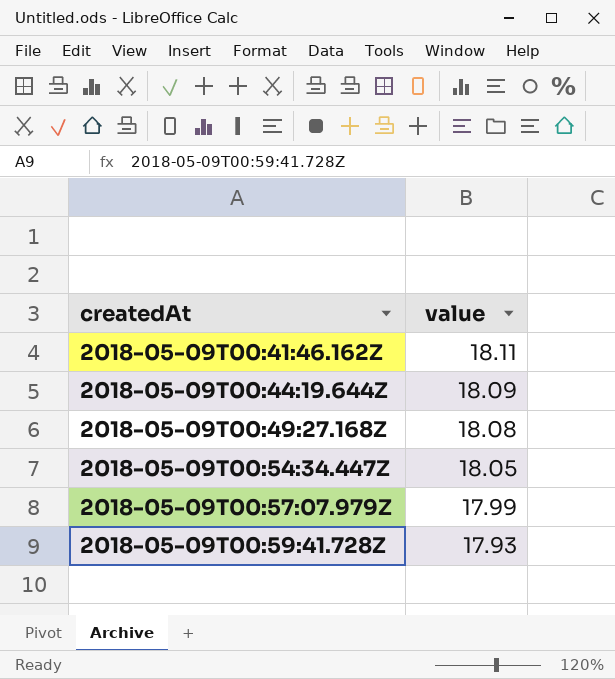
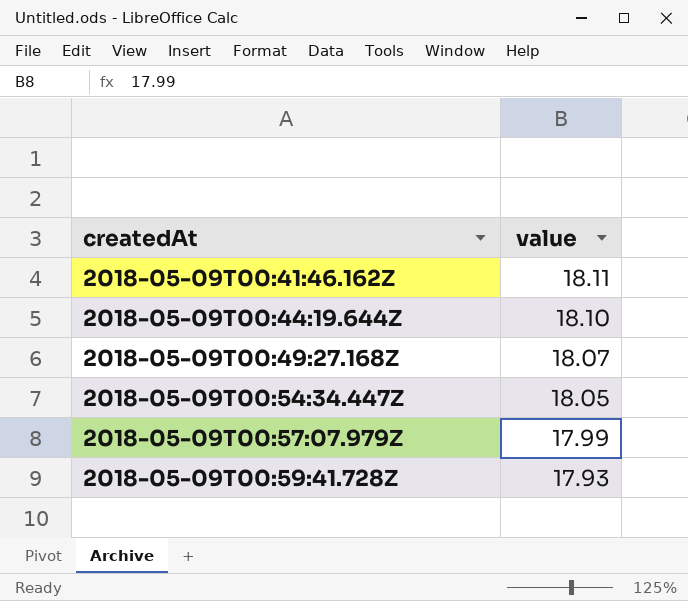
2018-05-09T00:44:19.644Z | value: 18.09 -> 18.10
2018-05-09T00:49:27.168Z | value: 18.08 -> 18.07

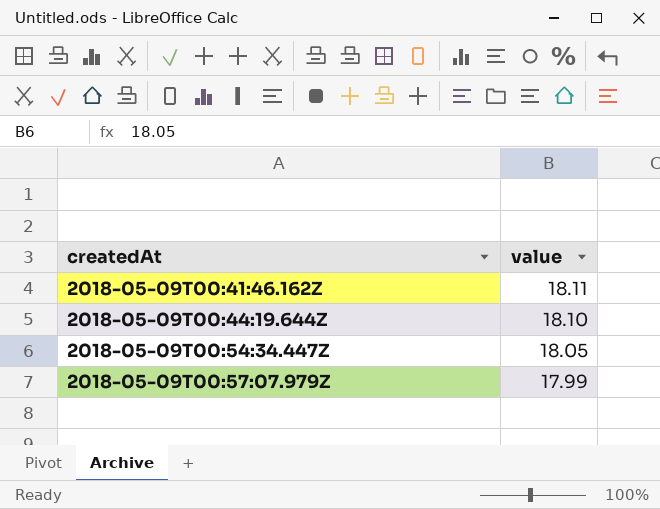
row 2018-05-09T00:49:27.168Z: 18.07 -> none
row 2018-05-09T00:59:41.728Z: 17.93 -> none

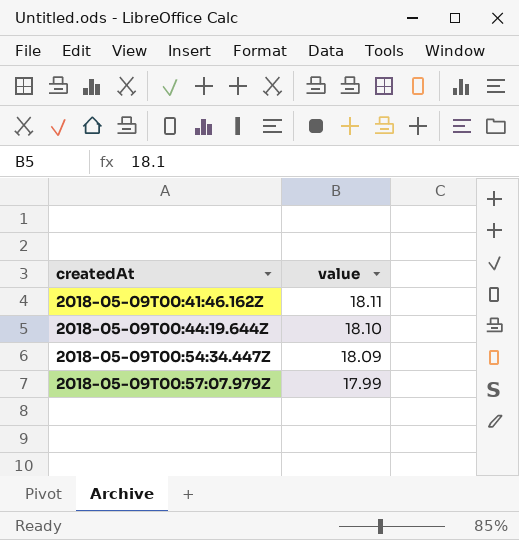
2018-05-09T00:54:34.447Z | value: 18.05 -> 18.09

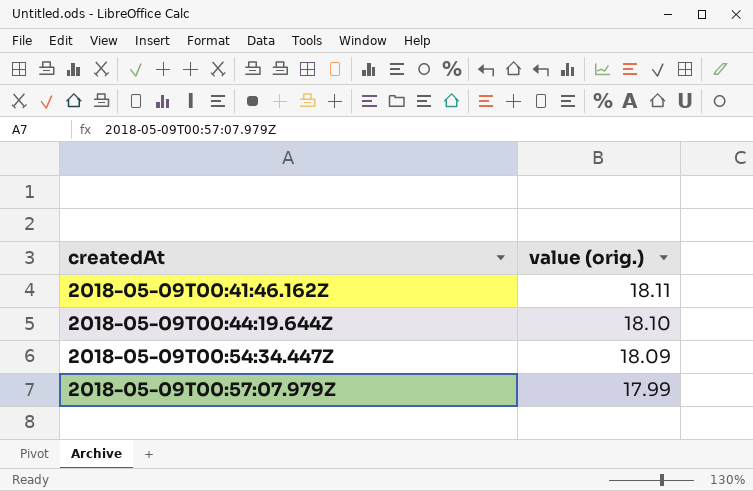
column name: value -> value (orig.)

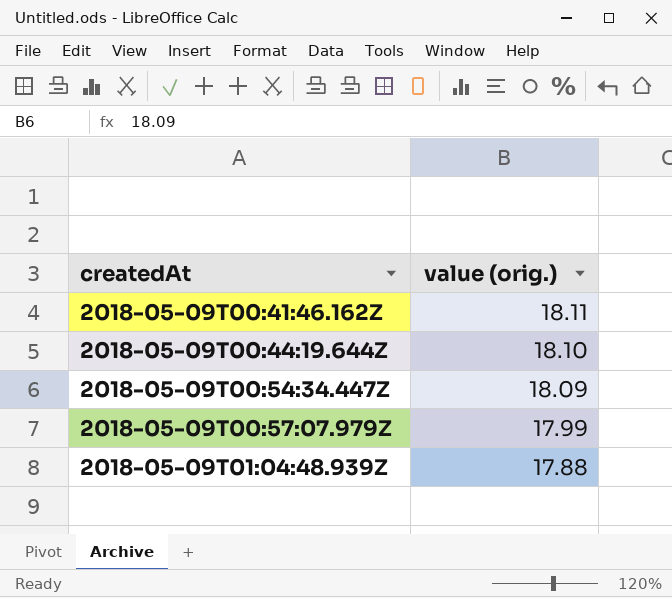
row 2018-05-09T01:04:48.939Z: none -> 17.88

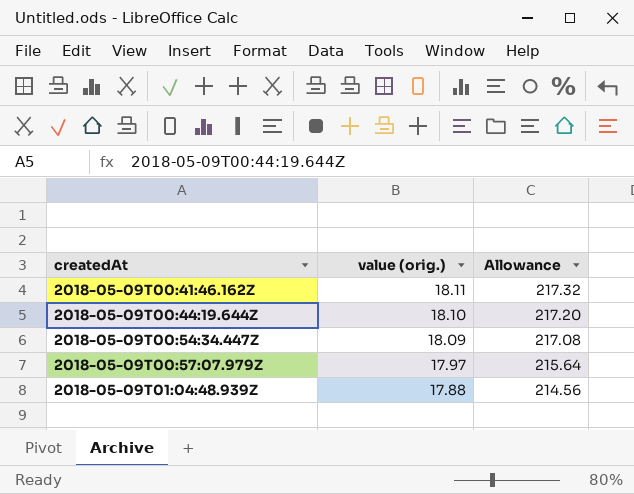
column Allowance | formula: none -> [value (orig.)] * 12
2018-05-09T00:57:07.979Z | value (orig.): 17.99 -> 17.97

